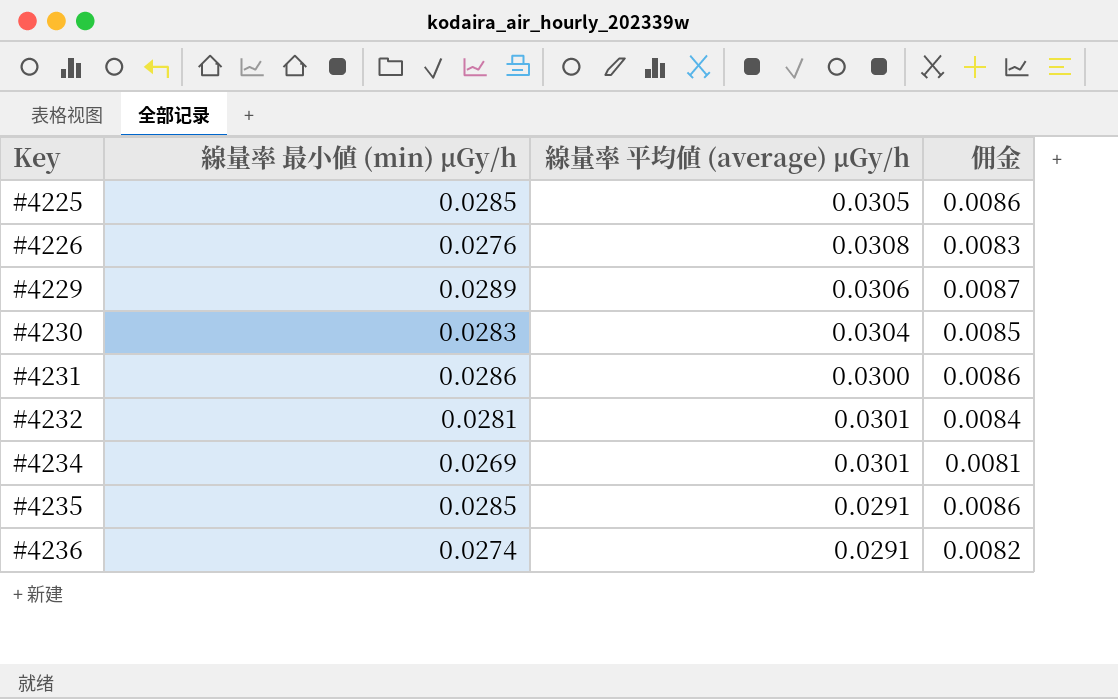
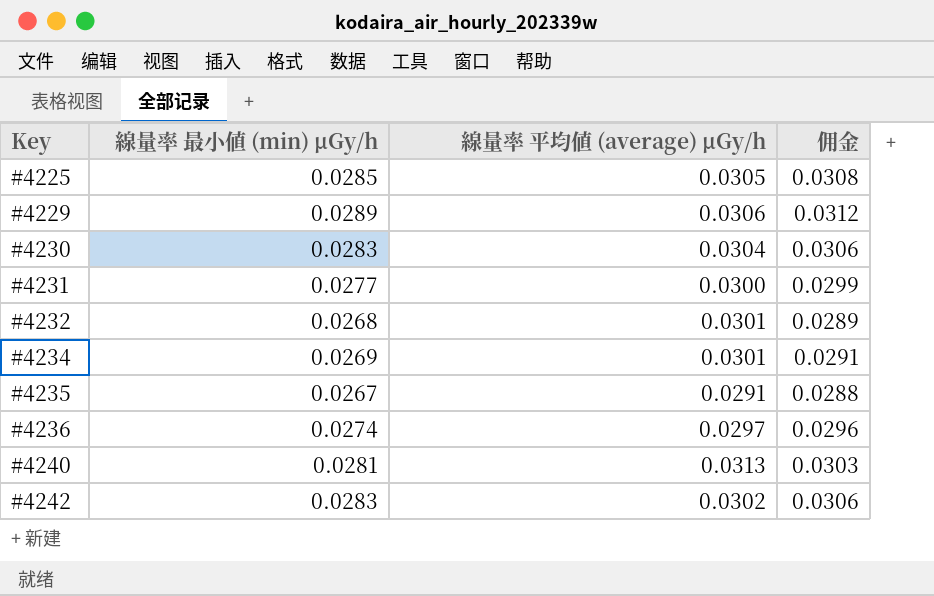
column 佣金 | formula: [線量率 最小値 (min) μGy/h] * 0.3 -> [線量率 最小値 (min) μGy/h] * 1.08
row #4226: 0.0276 | 0.0308 | 0.0083 -> none
#4231 | 線量率 最小値 (min) μGy/h: 0.0286 -> 0.0277
#4232 | 線量率 最小値 (min) μGy/h: 0.0281 -> 0.0268
#4235 | 線量率 最小値 (min) μGy/h: 0.0285 -> 0.0267
#4236 | 線量率 平均値 (average) μGy/h: 0.0291 -> 0.0297
row #4240: none -> 0.0281 | 0.0313 | 0.0303
row #4242: none -> 0.0283 | 0.0302 | 0.0306

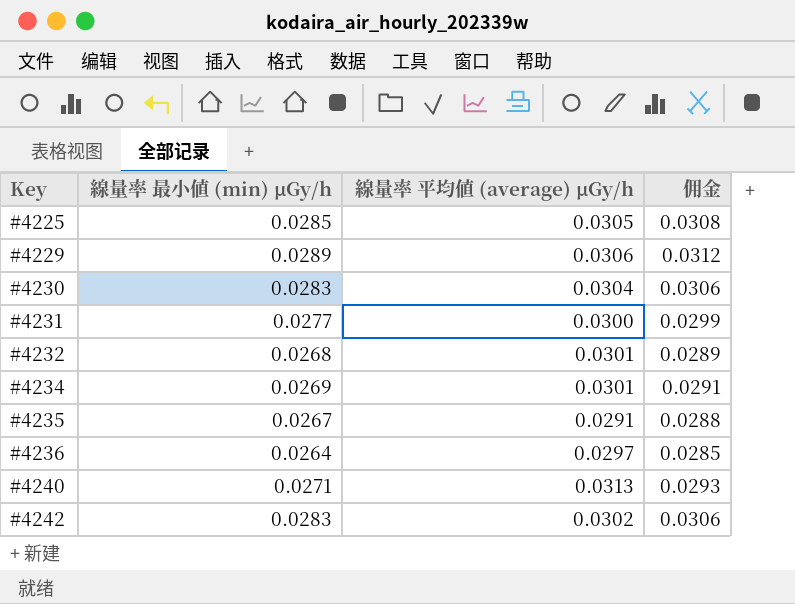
#4236 | 線量率 最小値 (min) μGy/h: 0.0274 -> 0.0264
#4236 | 佣金: 0.0296 -> 0.0285
#4240 | 線量率 最小値 (min) μGy/h: 0.0281 -> 0.0271
#4240 | 佣金: 0.0303 -> 0.0293

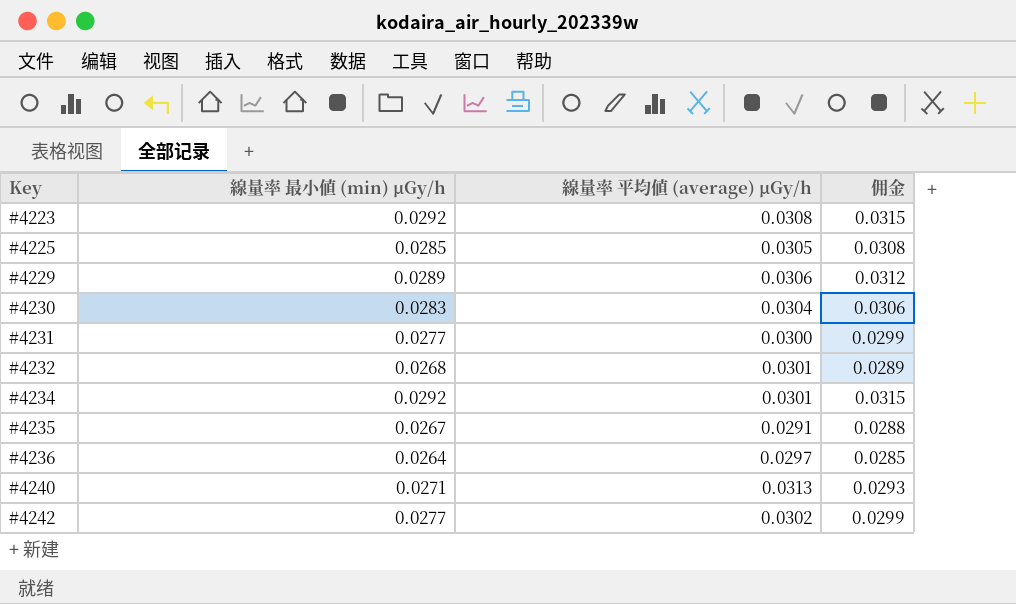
row #4223: none -> 0.0292 | 0.0308 | 0.0315
#4234 | 線量率 最小値 (min) μGy/h: 0.0269 -> 0.0292
#4234 | 佣金: 0.0291 -> 0.0315
#4242 | 線量率 最小値 (min) μGy/h: 0.0283 -> 0.0277
#4242 | 佣金: 0.0306 -> 0.0299

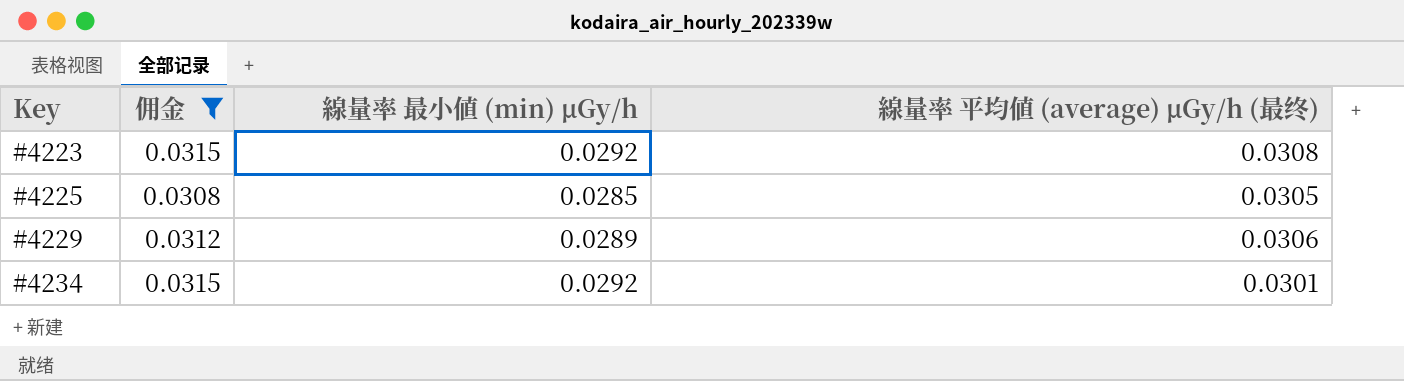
filter: none -> 佣金 >= 0.0308
column 佣金 | position: 4 -> 2
column name: 線量率 平均値 (average) μGy/h -> 線量率 平均値 (average) μGy/h (最终)

